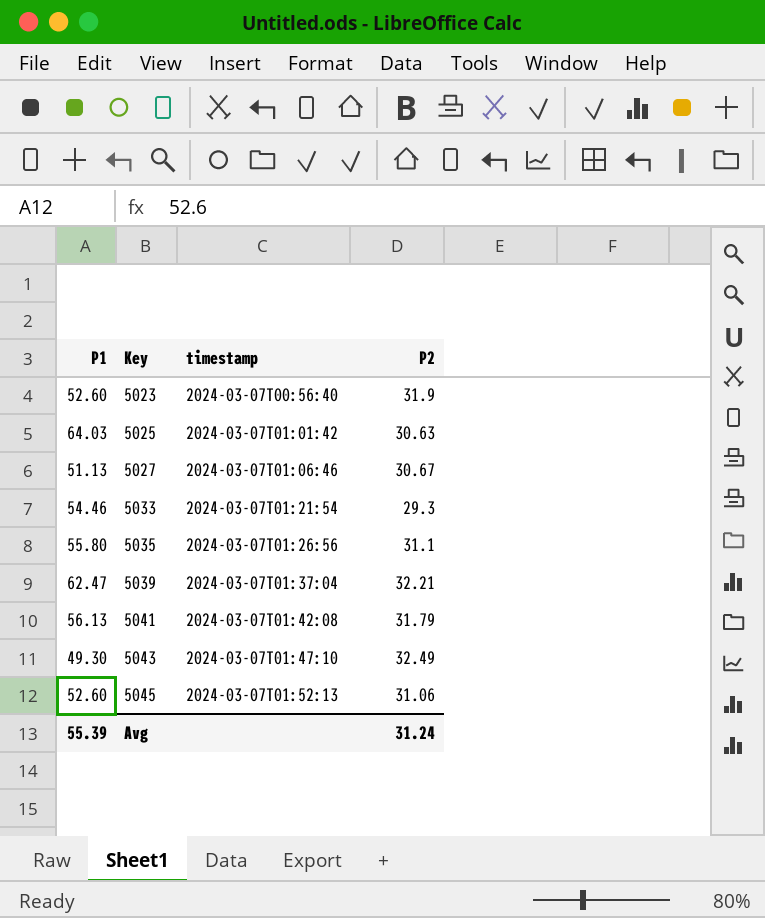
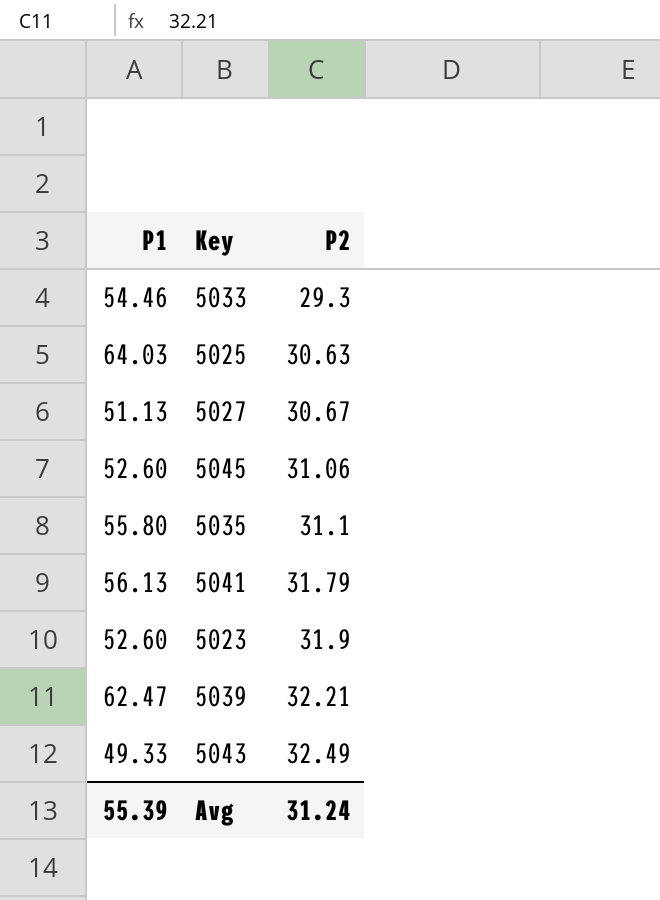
row order: Key ascending -> P2 ascending
column timestamp | position: 3 -> none
5043 | P1: 49.30 -> 49.33

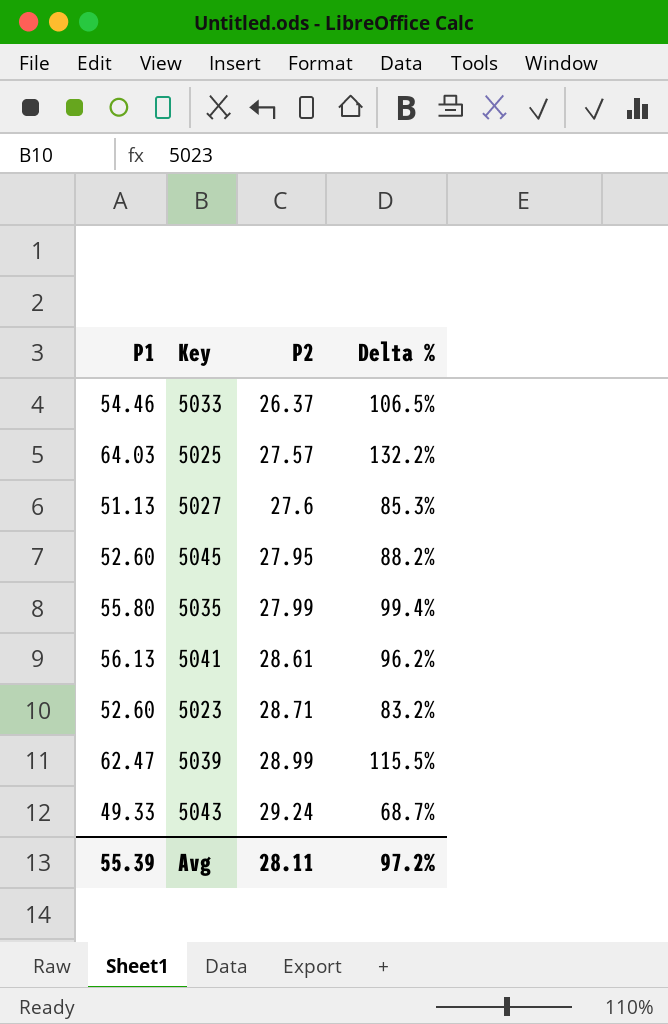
column Delta % | formula: none -> ([P1] - [P2]) / [P2]
5033 | P2: 29.3 -> 26.37
5025 | P2: 30.63 -> 27.57
5027 | P2: 30.67 -> 27.6
5045 | P2: 31.06 -> 27.95
5035 | P2: 31.1 -> 27.99
5041 | P2: 31.79 -> 28.61
5023 | P2: 31.9 -> 28.71
5039 | P2: 32.21 -> 28.99
5043 | P2: 32.49 -> 29.24
Avg | P2: 31.24 -> 28.11

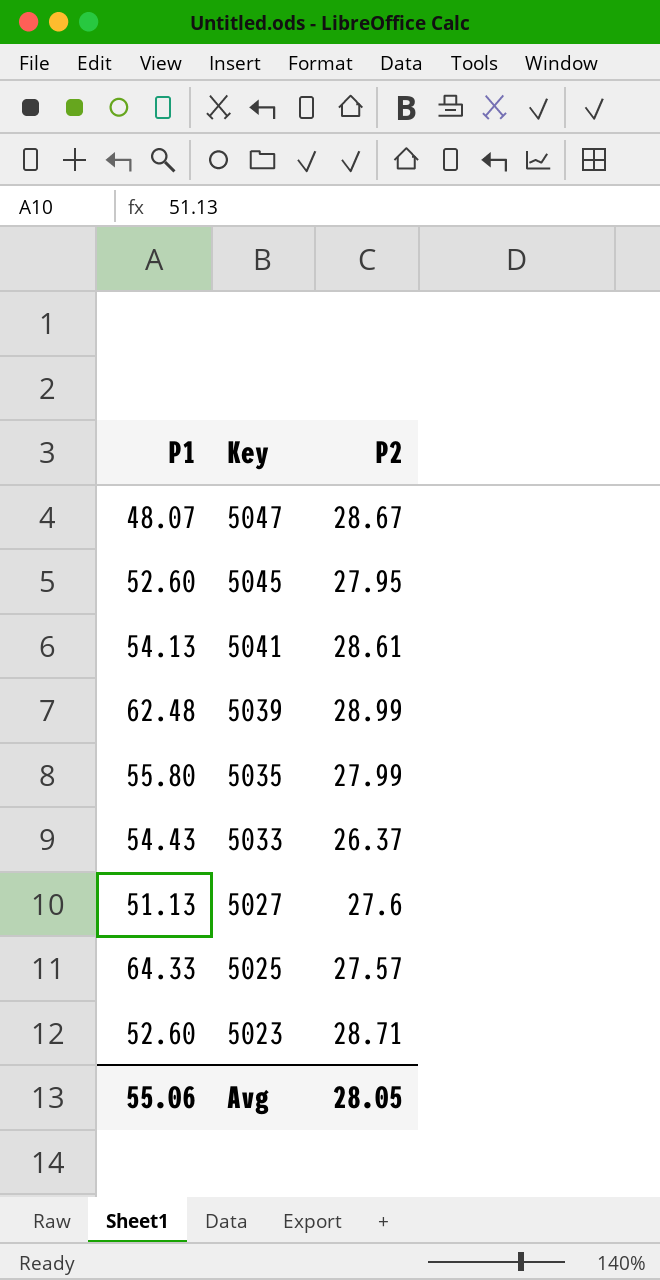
row order: P2 ascending -> Key descending
column Delta % | formula: ([P1] - [P2]) / [P2] -> none
row 5043: 49.33 | 29.24 | 68.7% -> none
row 5047: none -> 48.07 | 28.67
5041 | P1: 56.13 -> 54.13
5039 | P1: 62.47 -> 62.48
5033 | P1: 54.46 -> 54.43
5025 | P1: 64.03 -> 64.33
Avg | P1: 55.39 -> 55.06
Avg | P2: 28.11 -> 28.05

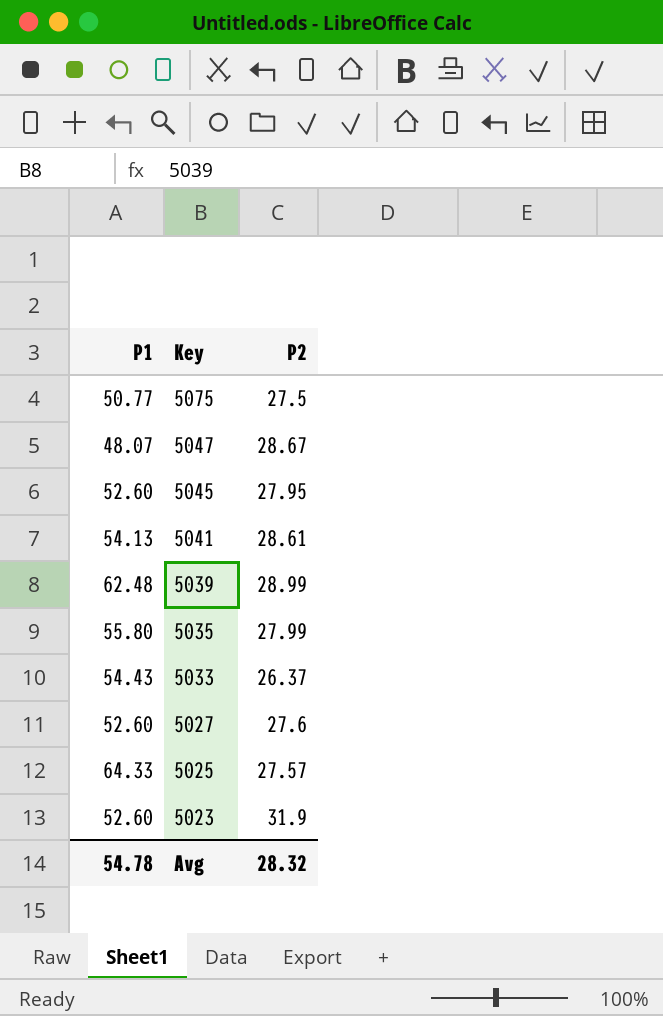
row 5075: none -> 50.77 | 27.5
5027 | P1: 51.13 -> 52.60
5023 | P2: 28.71 -> 31.9
Avg | P1: 55.06 -> 54.78
Avg | P2: 28.05 -> 28.32

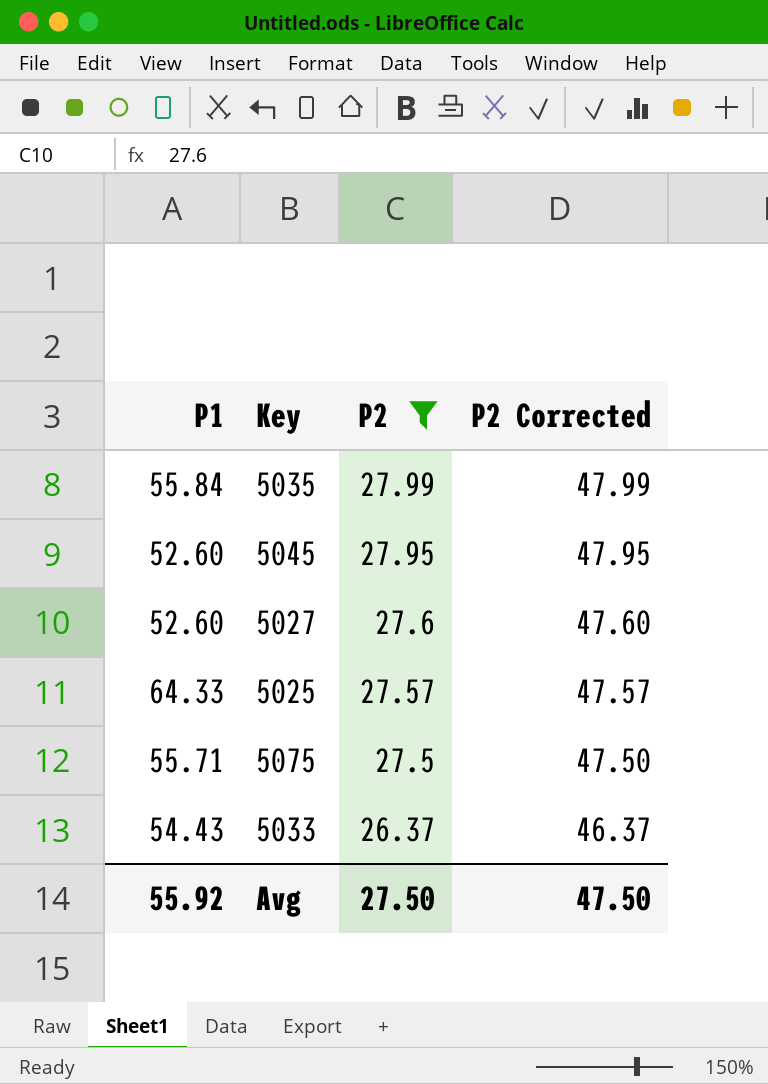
filter: none -> P2 <= 27.99
row order: Key descending -> P2 descending
column P2 Corrected | formula: none -> [P2] + 20
5035 | P1: 55.80 -> 55.84
5075 | P1: 50.77 -> 55.71
Avg | P1: 54.78 -> 55.92
Avg | P2: 28.32 -> 27.50

